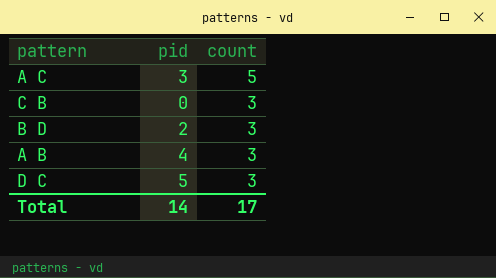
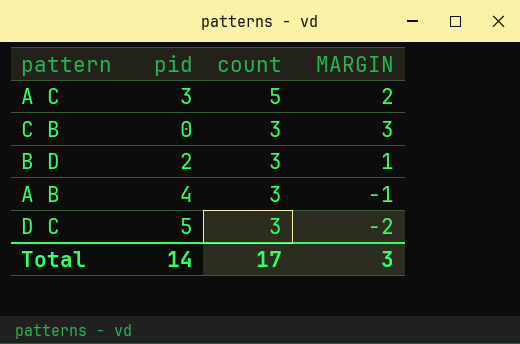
column MARGIN | formula: none -> [count] - [pid]

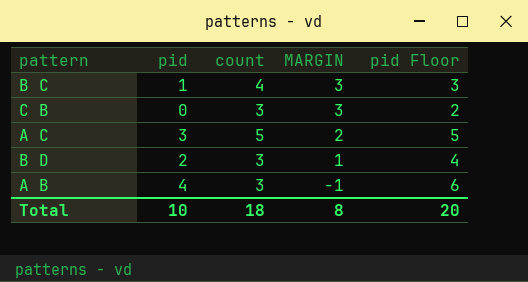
row order: count descending -> MARGIN descending
column pid Floor | formula: none -> [pid] + 2
row D C: 5 | 3 | -2 -> none
row B C: none -> 1 | 4 | 3 | 3
Total | pid: 14 -> 10
Total | count: 17 -> 18
Total | MARGIN: 3 -> 8

